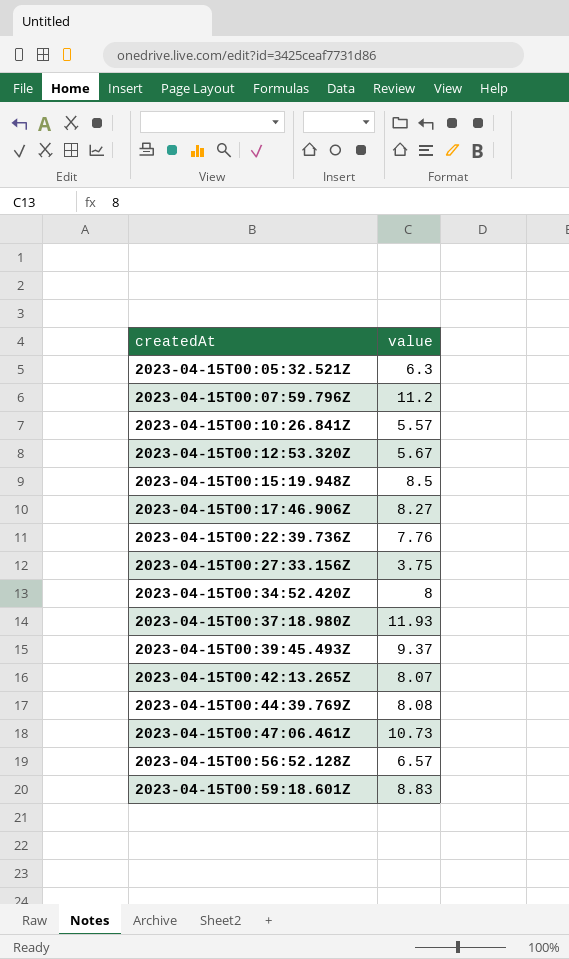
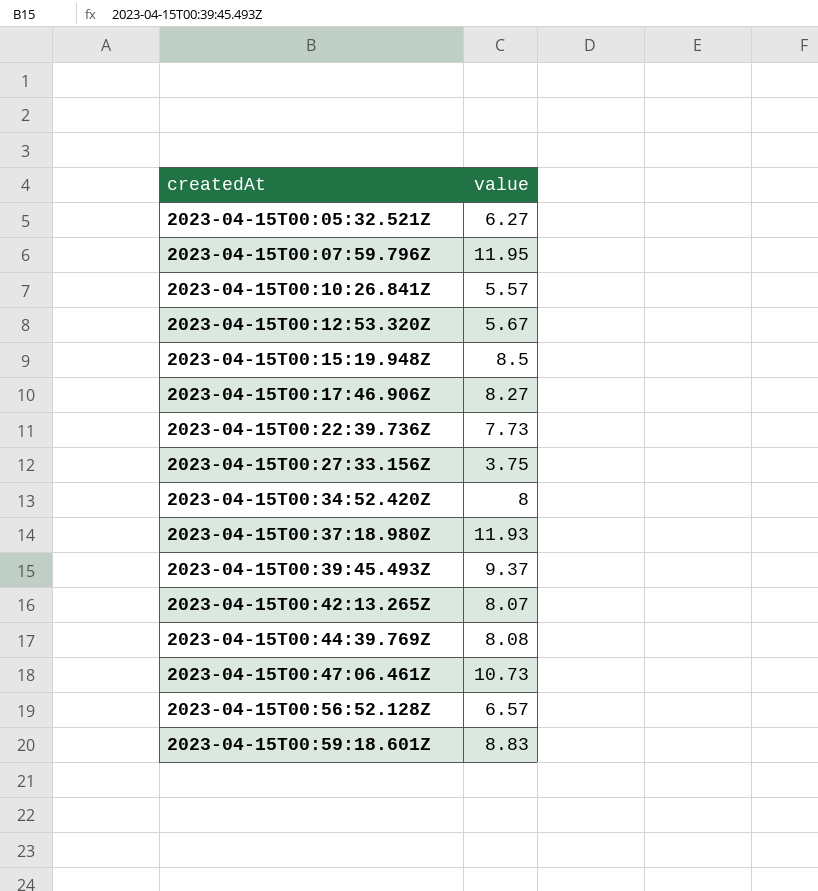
2023-04-15T00:05:32.521Z | value: 6.3 -> 6.27
2023-04-15T00:07:59.796Z | value: 11.2 -> 11.95
2023-04-15T00:22:39.736Z | value: 7.76 -> 7.73

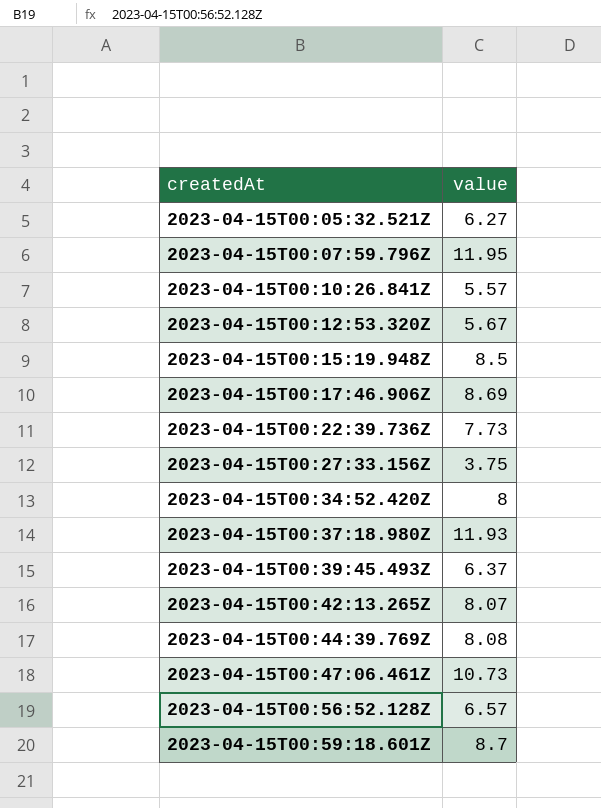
2023-04-15T00:17:46.906Z | value: 8.27 -> 8.69
2023-04-15T00:39:45.493Z | value: 9.37 -> 6.37
2023-04-15T00:59:18.601Z | value: 8.83 -> 8.7

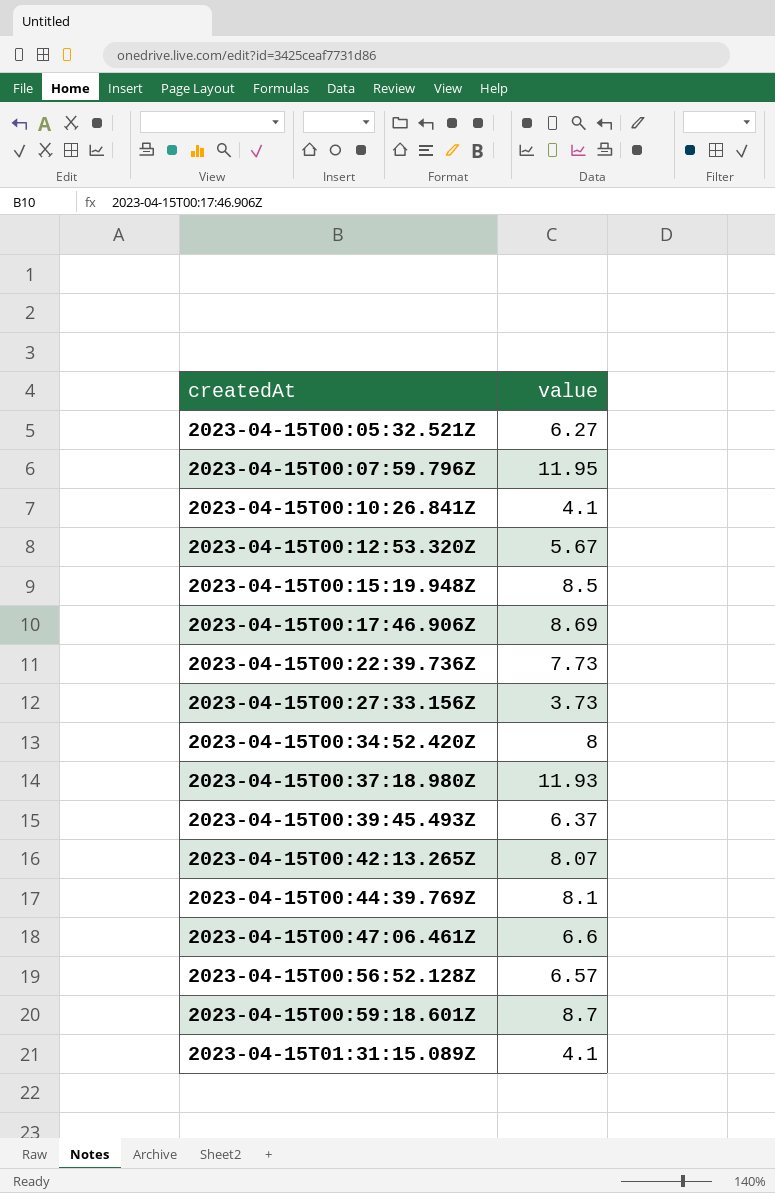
2023-04-15T00:10:26.841Z | value: 5.57 -> 4.1
2023-04-15T00:27:33.156Z | value: 3.75 -> 3.73
2023-04-15T00:44:39.769Z | value: 8.08 -> 8.1
2023-04-15T00:47:06.461Z | value: 10.73 -> 6.6
row 2023-04-15T01:31:15.089Z: none -> 4.1

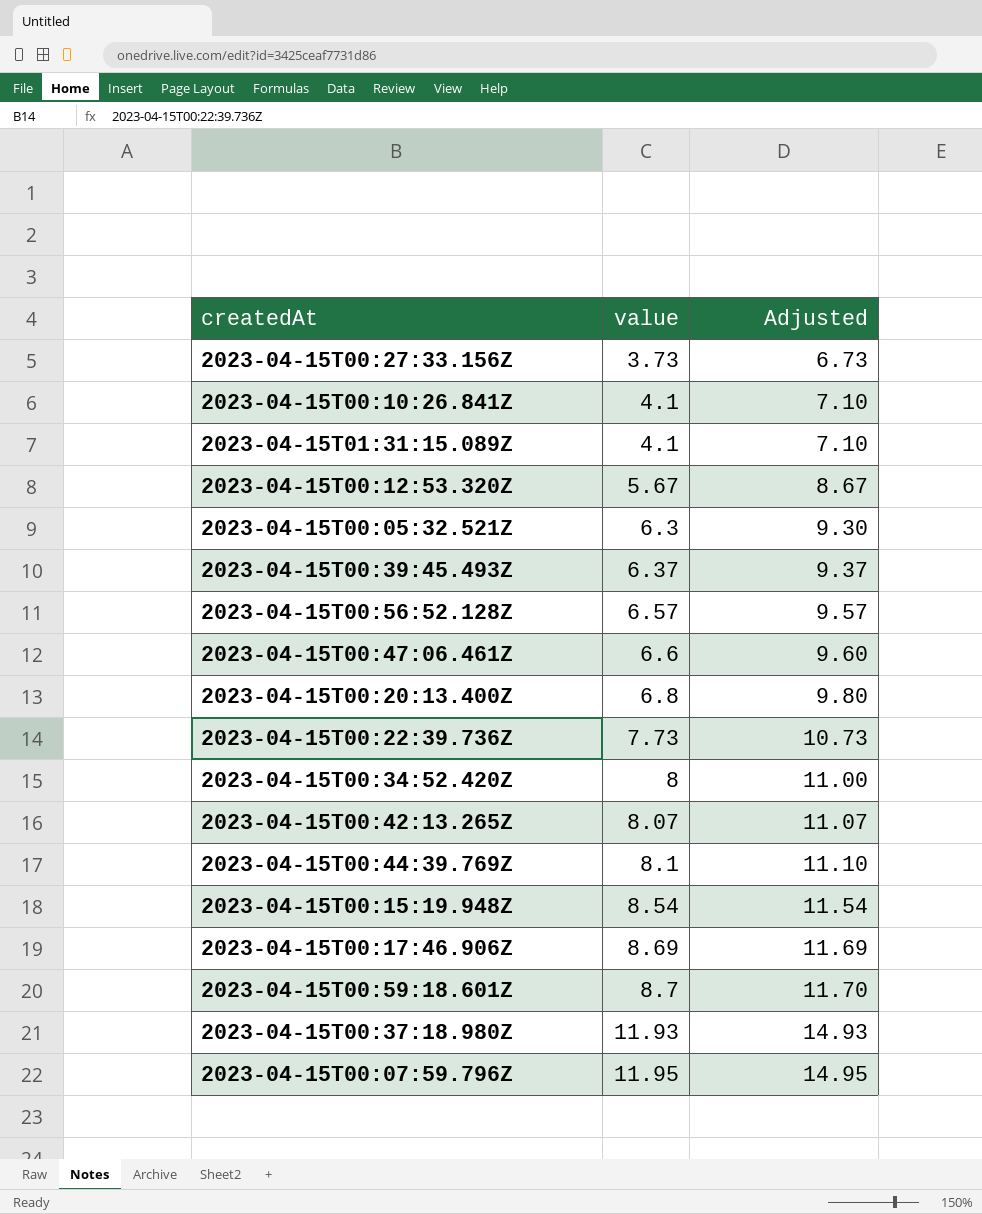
row order: createdAt ascending -> value ascending
column Adjusted | formula: none -> [value] + 3
2023-04-15T00:05:32.521Z | value: 6.27 -> 6.3
row 2023-04-15T00:20:13.400Z: none -> 6.8 | 9.80
2023-04-15T00:15:19.948Z | value: 8.5 -> 8.54

